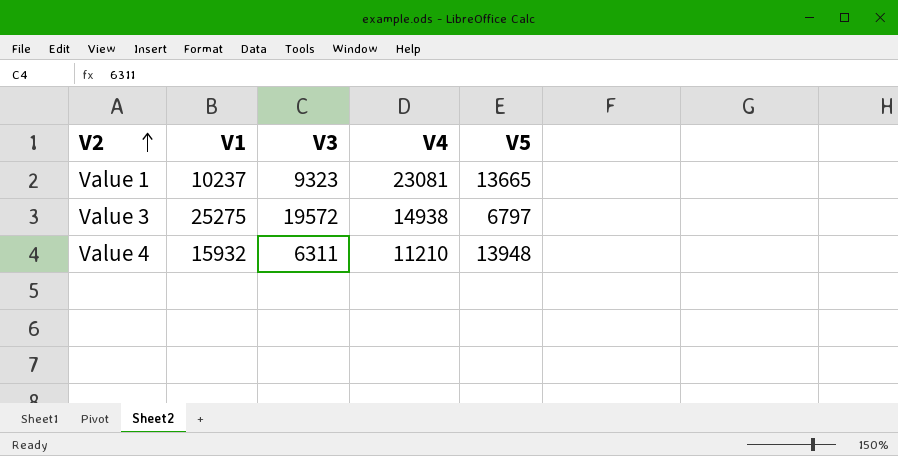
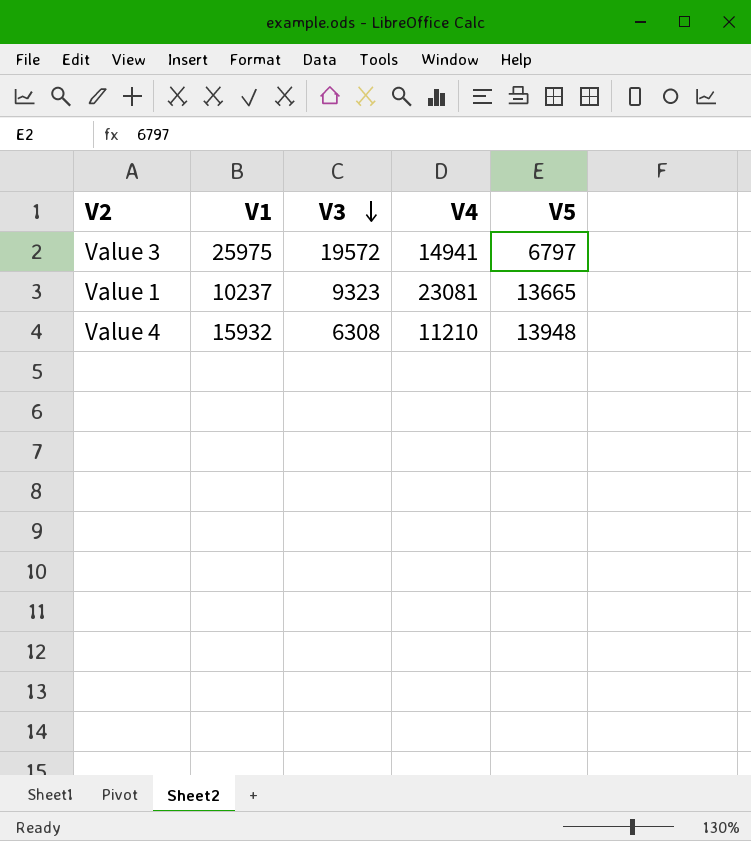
row order: V2 ascending -> V3 descending
Value 3 | V1: 25275 -> 25975
Value 3 | V4: 14938 -> 14941
Value 4 | V3: 6311 -> 6308

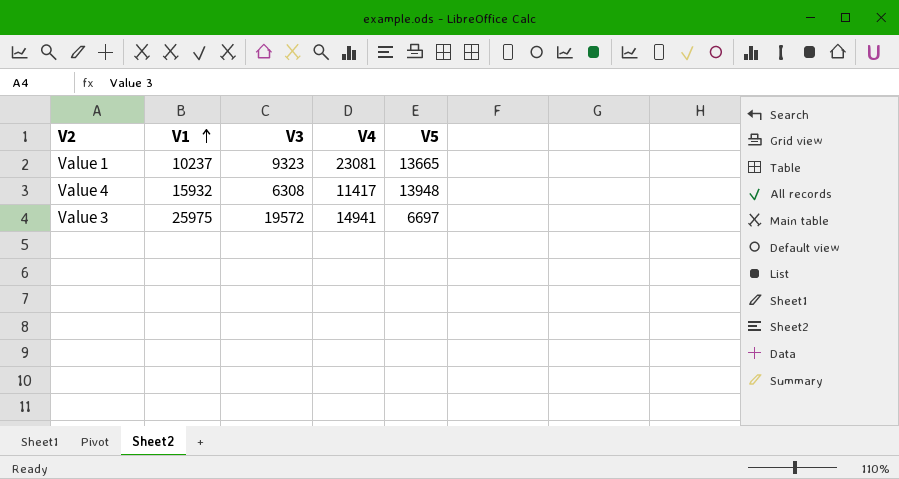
row order: V3 descending -> V1 ascending
Value 4 | V4: 11210 -> 11417
Value 3 | V5: 6797 -> 6697

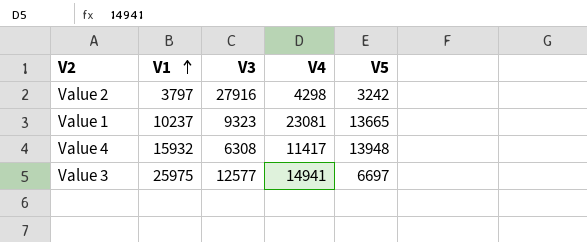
row Value 2: none -> 3797 | 27916 | 4298 | 3242
Value 3 | V3: 19572 -> 12577

